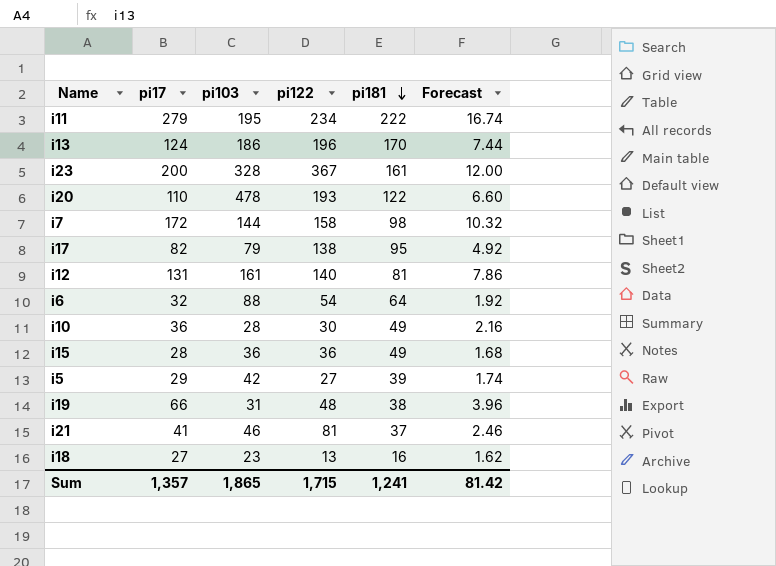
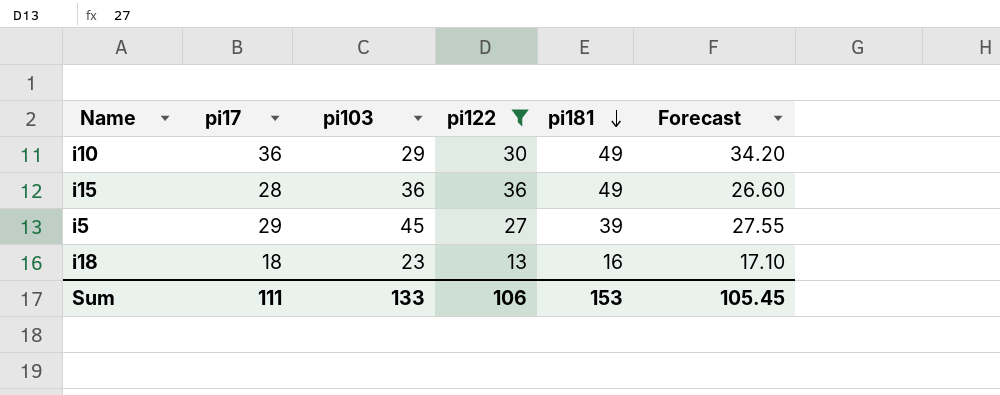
filter: none -> pi122 <= 36
column Forecast | formula: [pi17] * 0.06 -> [pi17] * 0.95
i10 | pi103: 28 -> 29
i5 | pi103: 42 -> 45
i18 | pi17: 27 -> 18
Sum | pi17: 1,357 -> 111
Sum | pi103: 1,865 -> 133
Sum | pi122: 1,715 -> 106
Sum | pi181: 1,241 -> 153
Sum | Forecast: 81.42 -> 105.45

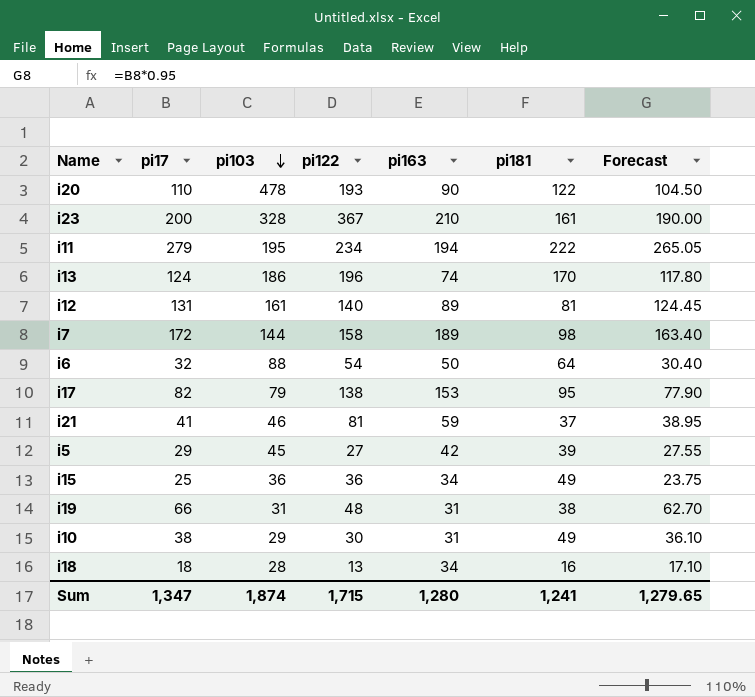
filter: pi122 <= 36 -> none
row order: pi181 descending -> pi103 descending
column pi163 | position: none -> 5
i15 | pi17: 28 -> 25
i15 | Forecast: 26.60 -> 23.75
i10 | pi17: 36 -> 38
i10 | Forecast: 34.20 -> 36.10
i18 | pi103: 23 -> 28
Sum | pi17: 111 -> 1,347
Sum | pi103: 133 -> 1,874
Sum | pi122: 106 -> 1,715
Sum | pi181: 153 -> 1,241
Sum | Forecast: 105.45 -> 1,279.65

